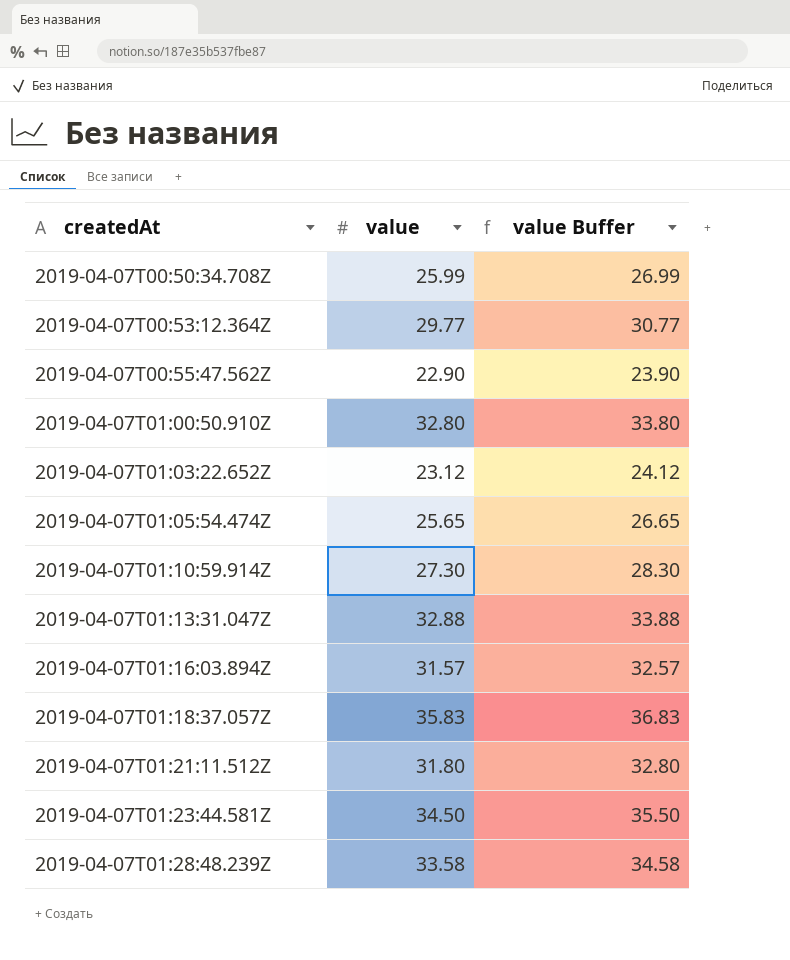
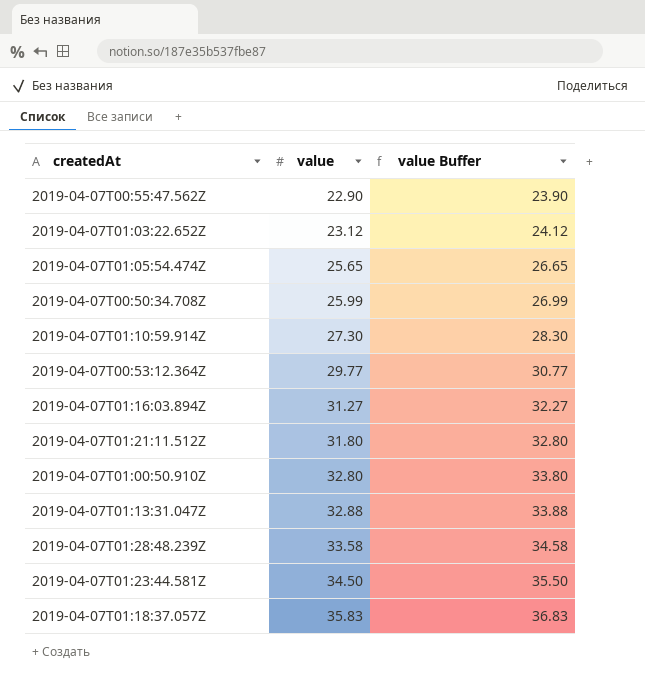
row order: createdAt ascending -> value ascending
2019-04-07T01:16:03.894Z | value: 31.57 -> 31.27
2019-04-07T01:16:03.894Z | value Buffer: 32.57 -> 32.27

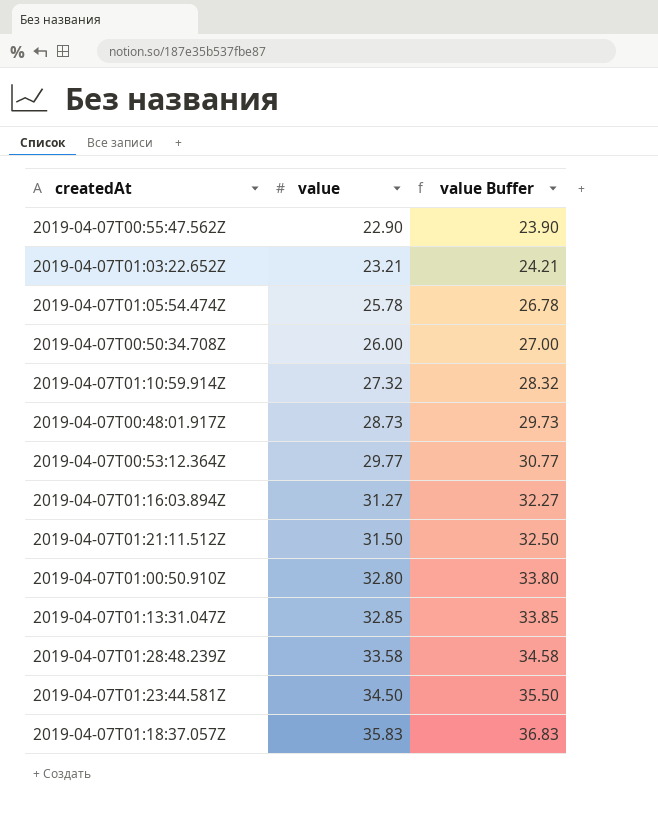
2019-04-07T01:03:22.652Z | value: 23.12 -> 23.21
2019-04-07T01:03:22.652Z | value Buffer: 24.12 -> 24.21
2019-04-07T01:05:54.474Z | value: 25.65 -> 25.78
2019-04-07T01:05:54.474Z | value Buffer: 26.65 -> 26.78
2019-04-07T00:50:34.708Z | value: 25.99 -> 26.00
2019-04-07T00:50:34.708Z | value Buffer: 26.99 -> 27.00
2019-04-07T01:10:59.914Z | value: 27.30 -> 27.32
2019-04-07T01:10:59.914Z | value Buffer: 28.30 -> 28.32
row 2019-04-07T00:48:01.917Z: none -> 28.73 | 29.73
2019-04-07T01:21:11.512Z | value: 31.80 -> 31.50
2019-04-07T01:21:11.512Z | value Buffer: 32.80 -> 32.50
2019-04-07T01:13:31.047Z | value: 32.88 -> 32.85
2019-04-07T01:13:31.047Z | value Buffer: 33.88 -> 33.85

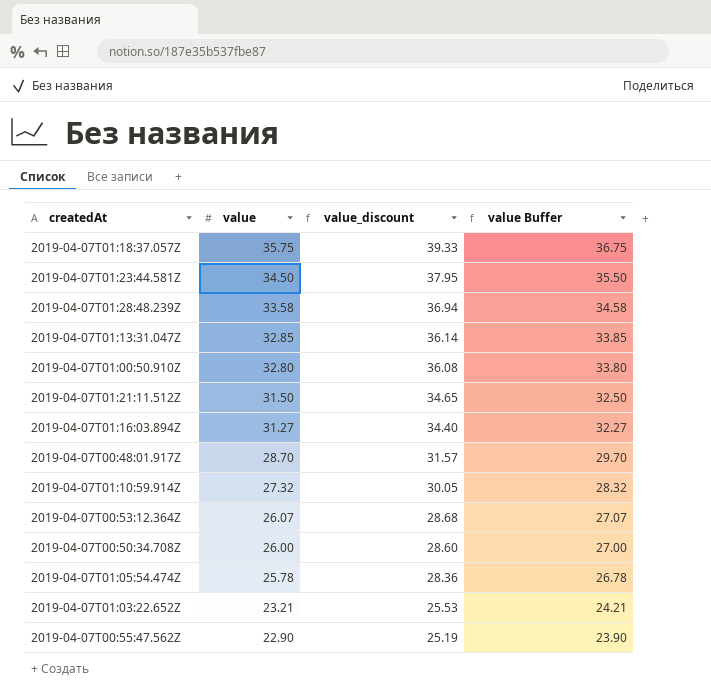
row order: value ascending -> value descending
column value_discount | formula: none -> [value] * 1.1
2019-04-07T01:18:37.057Z | value: 35.83 -> 35.75
2019-04-07T01:18:37.057Z | value Buffer: 36.83 -> 36.75
2019-04-07T00:48:01.917Z | value: 28.73 -> 28.70
2019-04-07T00:48:01.917Z | value Buffer: 29.73 -> 29.70
2019-04-07T00:53:12.364Z | value: 29.77 -> 26.07
2019-04-07T00:53:12.364Z | value Buffer: 30.77 -> 27.07

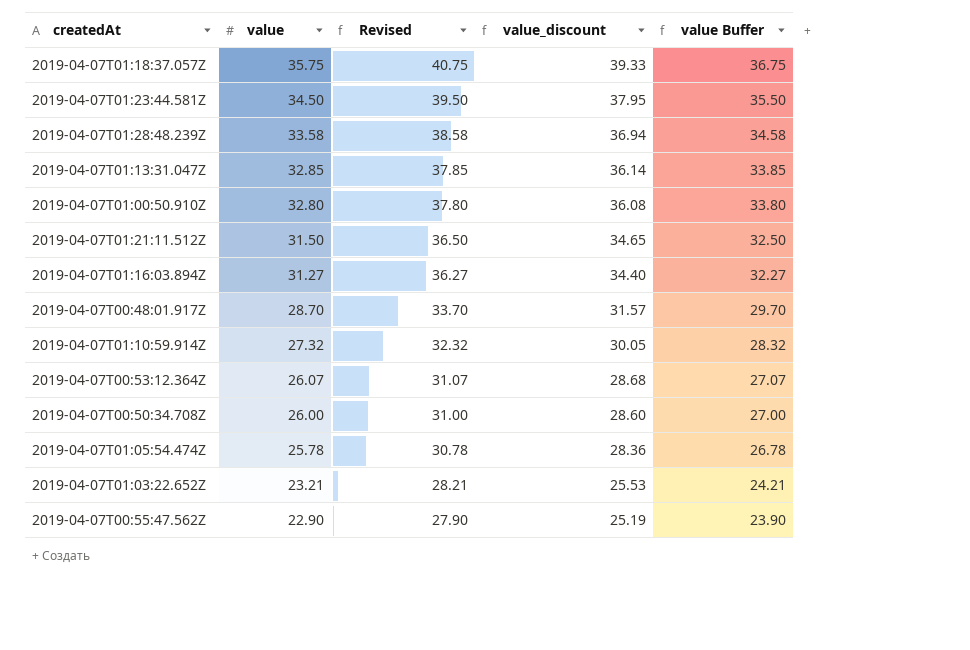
column Revised | formula: none -> [value] + 5

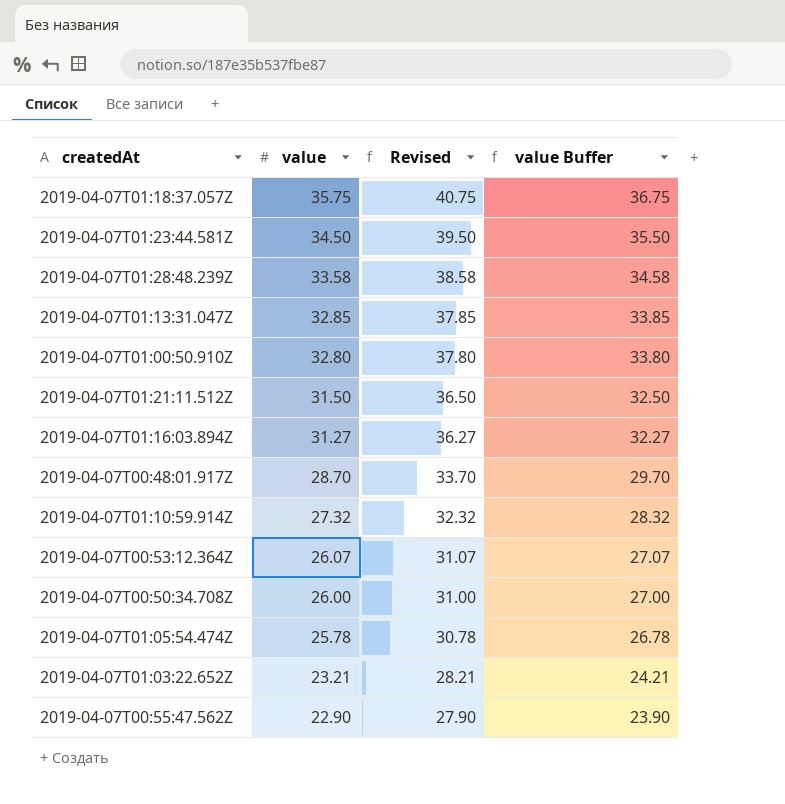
column value_discount | formula: [value] * 1.1 -> none

